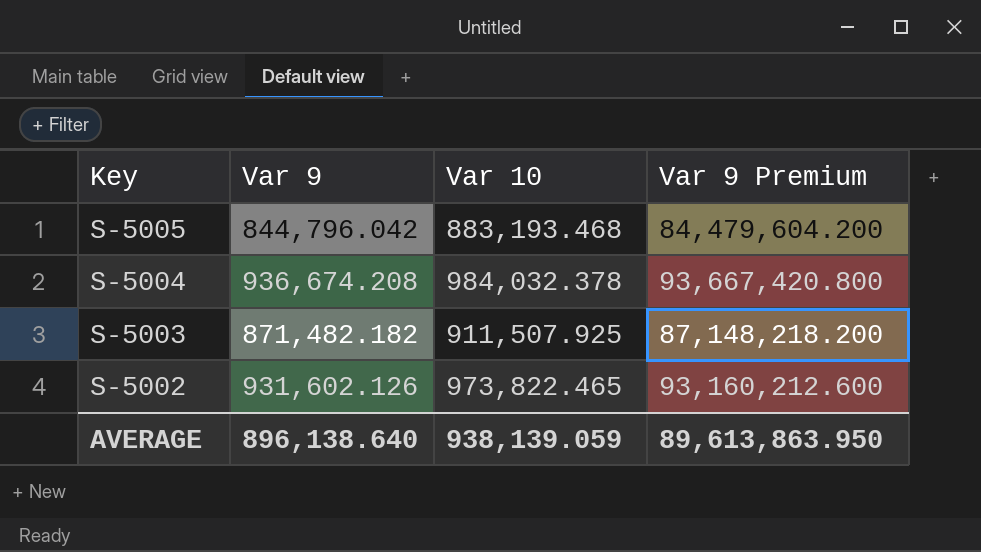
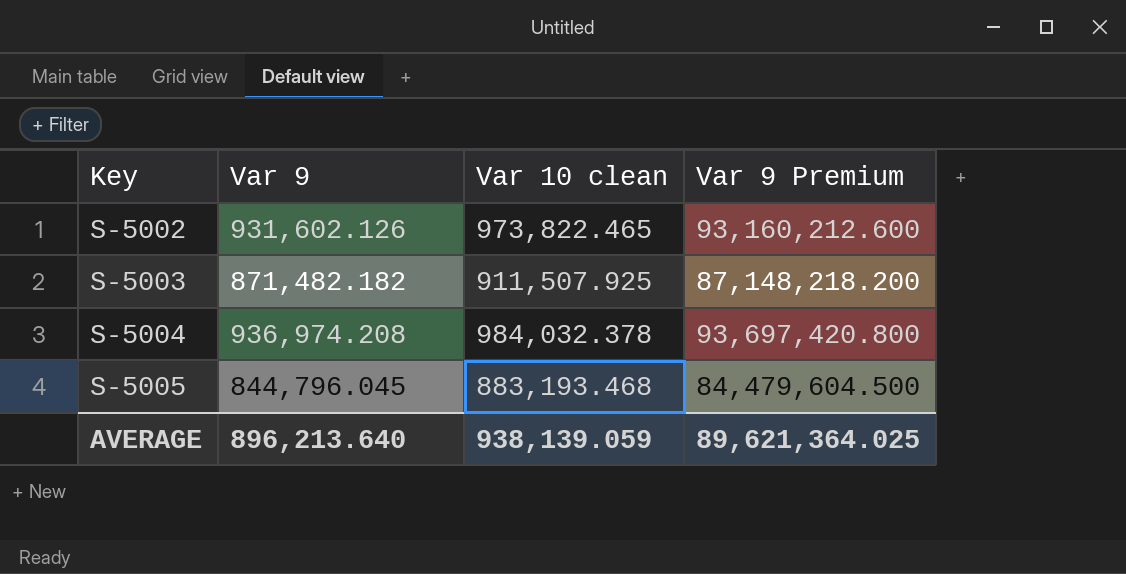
row order: Key descending -> Key ascending
column name: Var 10 -> Var 10 clean
S-5004 | Var 9: 936,674.208 -> 936,974.208
S-5004 | Var 9 Premium: 93,667,420.800 -> 93,697,420.800
S-5005 | Var 9: 844,796.042 -> 844,796.045
S-5005 | Var 9 Premium: 84,479,604.200 -> 84,479,604.500
AVERAGE | Var 9: 896,138.640 -> 896,213.640
AVERAGE | Var 9 Premium: 89,613,863.950 -> 89,621,364.025

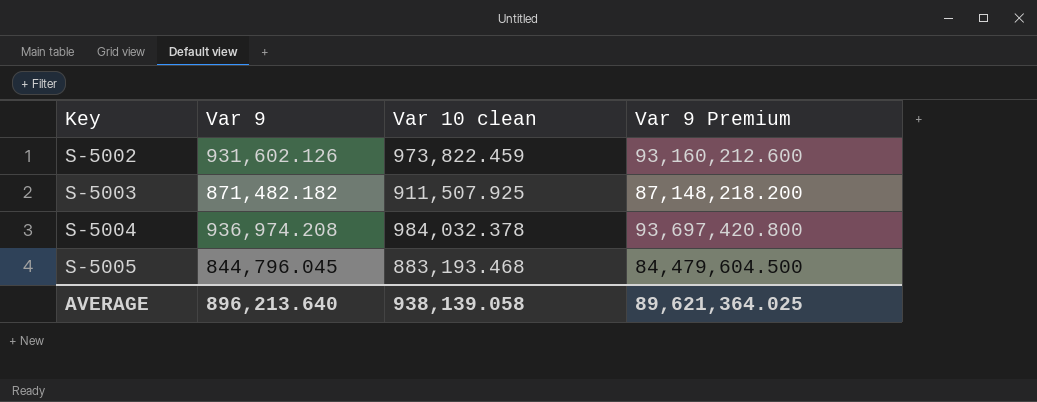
S-5002 | Var 10 clean: 973,822.465 -> 973,822.459
AVERAGE | Var 10 clean: 938,139.059 -> 938,139.058

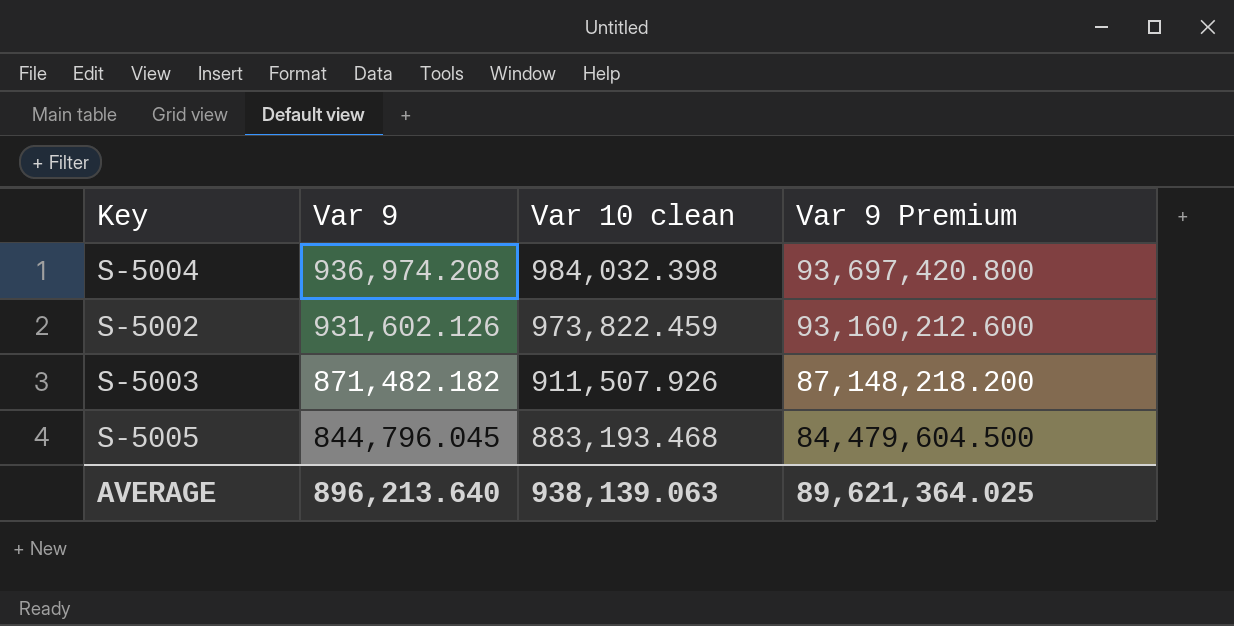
row order: Key ascending -> Var 9 descending
S-5004 | Var 10 clean: 984,032.378 -> 984,032.398
S-5003 | Var 10 clean: 911,507.925 -> 911,507.926
AVERAGE | Var 10 clean: 938,139.058 -> 938,139.063

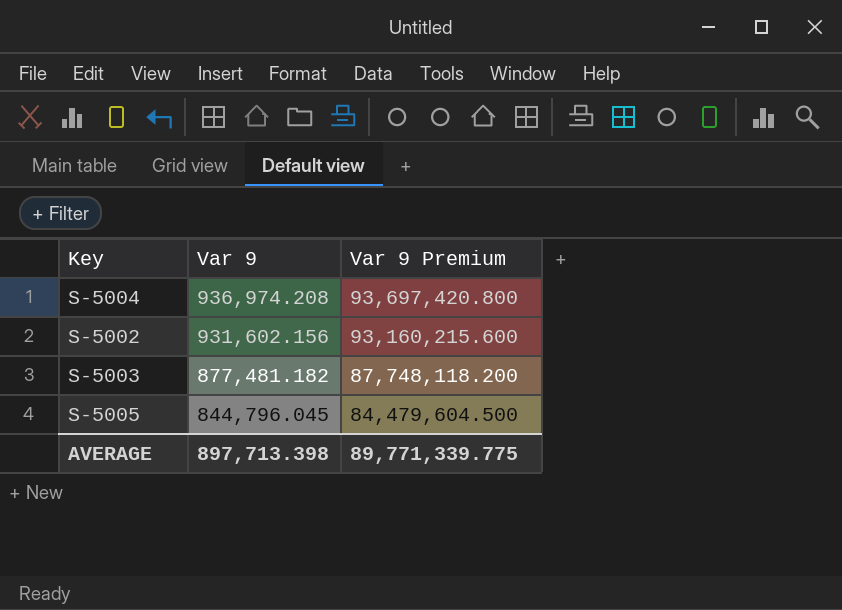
column Var 10 clean | position: 3 -> none
S-5002 | Var 9: 931,602.126 -> 931,602.156
S-5002 | Var 9 Premium: 93,160,212.600 -> 93,160,215.600
S-5003 | Var 9: 871,482.182 -> 877,481.182
S-5003 | Var 9 Premium: 87,148,218.200 -> 87,748,118.200
AVERAGE | Var 9: 896,213.640 -> 897,713.398
AVERAGE | Var 9 Premium: 89,621,364.025 -> 89,771,339.775

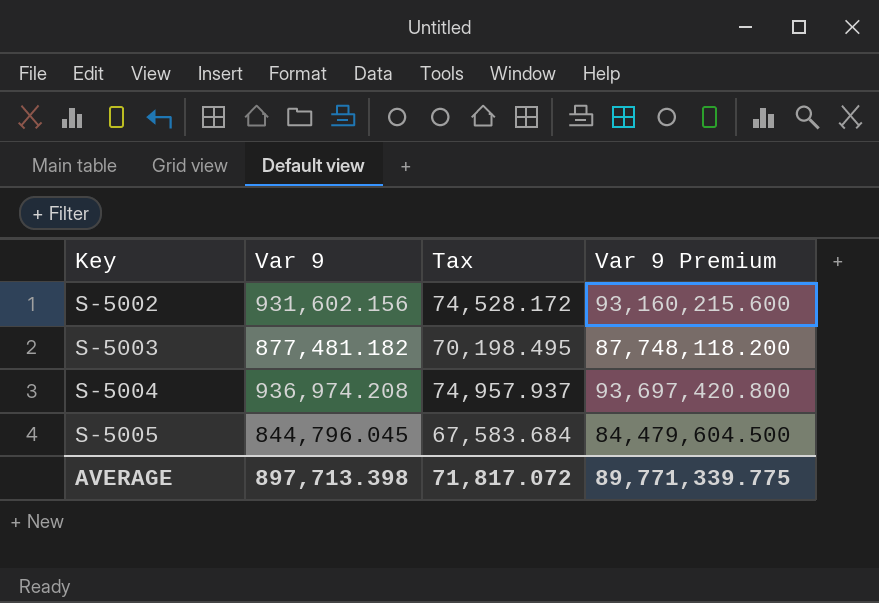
row order: Var 9 descending -> Key ascending
column Tax | formula: none -> [Var 9] * 0.08

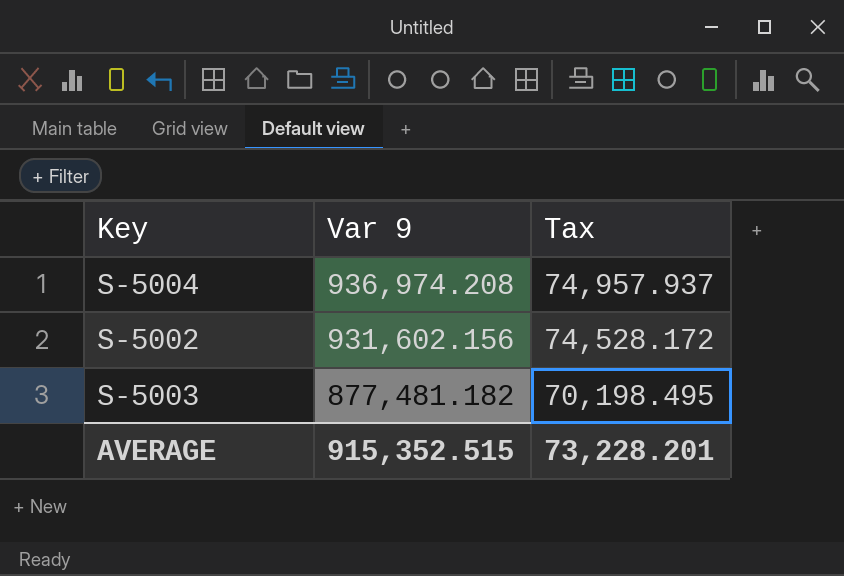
row order: Key ascending -> Var 9 descending
column Var 9 Premium | formula: [Var 9] * 100 -> none
row S-5005: 844,796.045 | 67,583.684 | 84,479,604.500 -> none
AVERAGE | Var 9: 897,713.398 -> 915,352.515
AVERAGE | Tax: 71,817.072 -> 73,228.201

